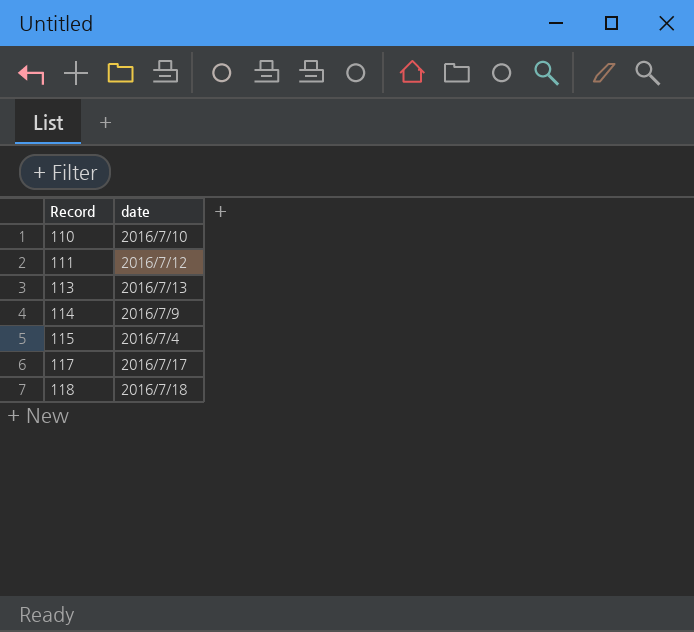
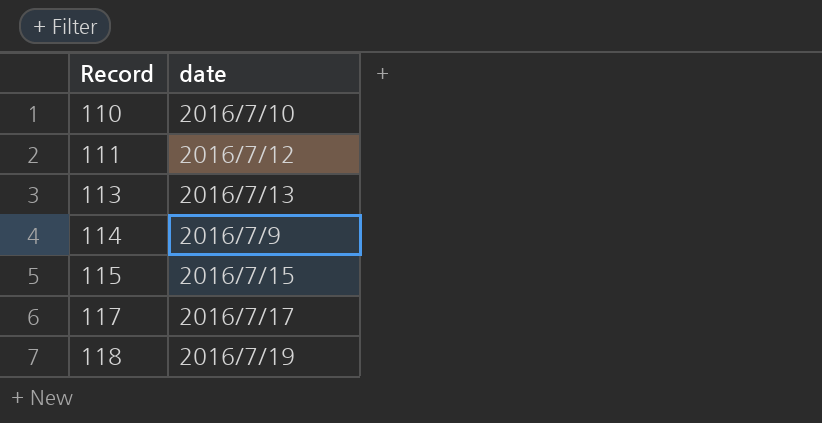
115 | date: 2016/7/4 -> 2016/7/15
118 | date: 2016/7/18 -> 2016/7/19

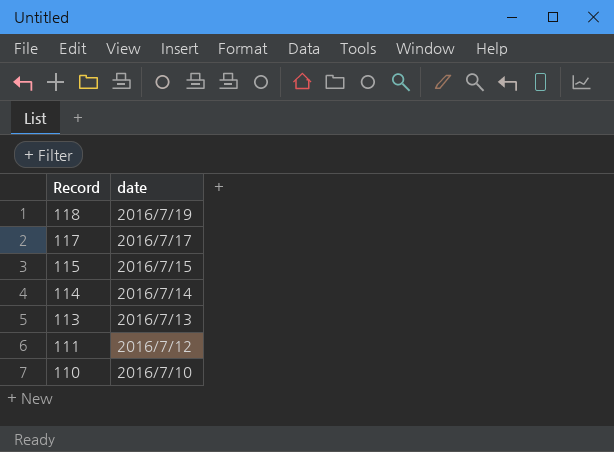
row order: Record ascending -> Record descending
114 | date: 2016/7/9 -> 2016/7/14

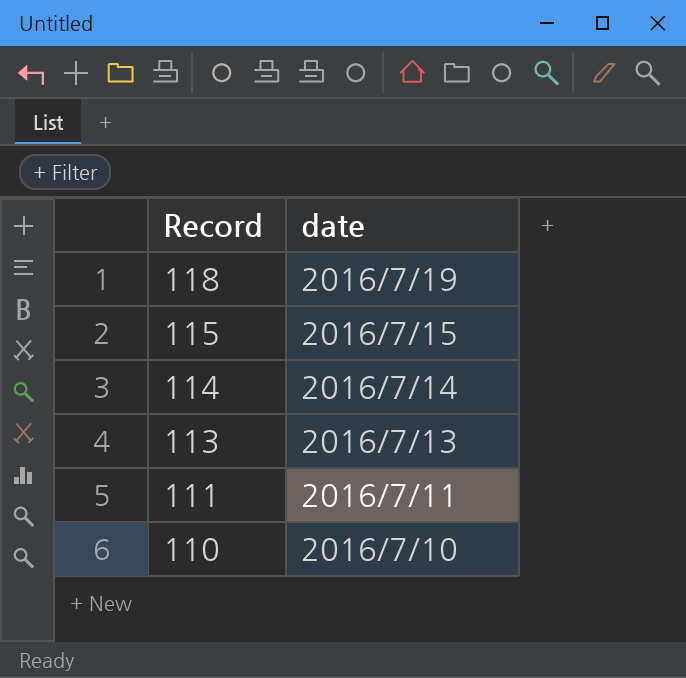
row 117: 2016/7/17 -> none
111 | date: 2016/7/12 -> 2016/7/11

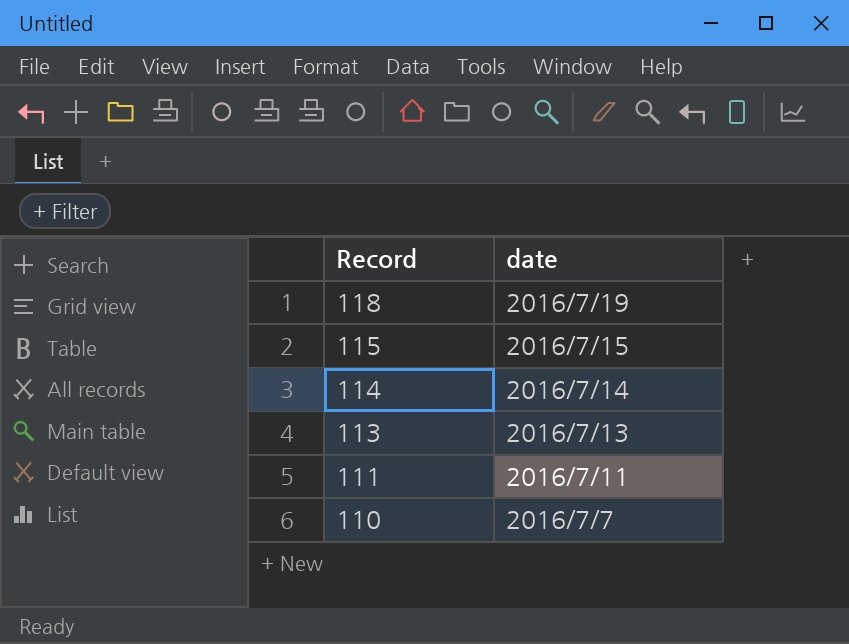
110 | date: 2016/7/10 -> 2016/7/7

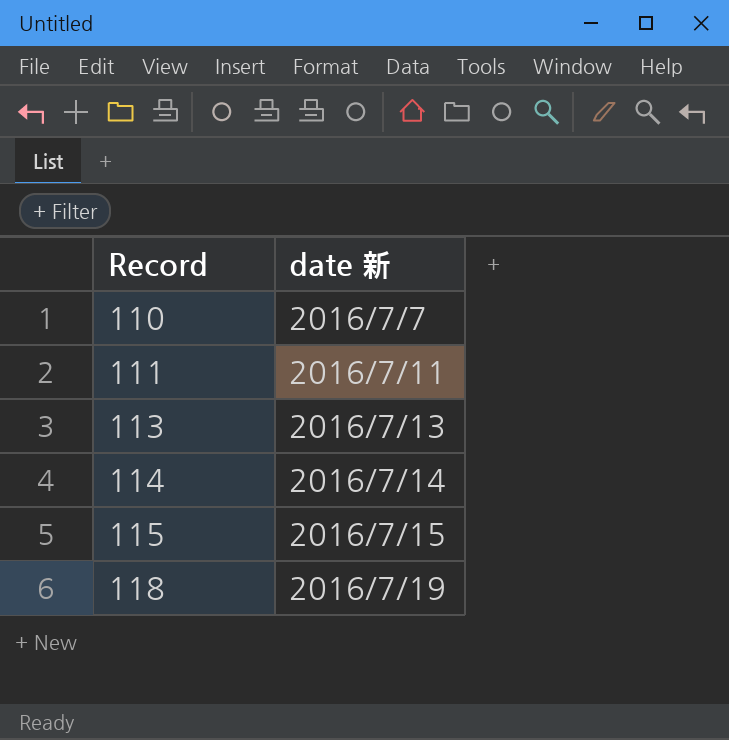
row order: Record descending -> Record ascending
column name: date -> date 新

